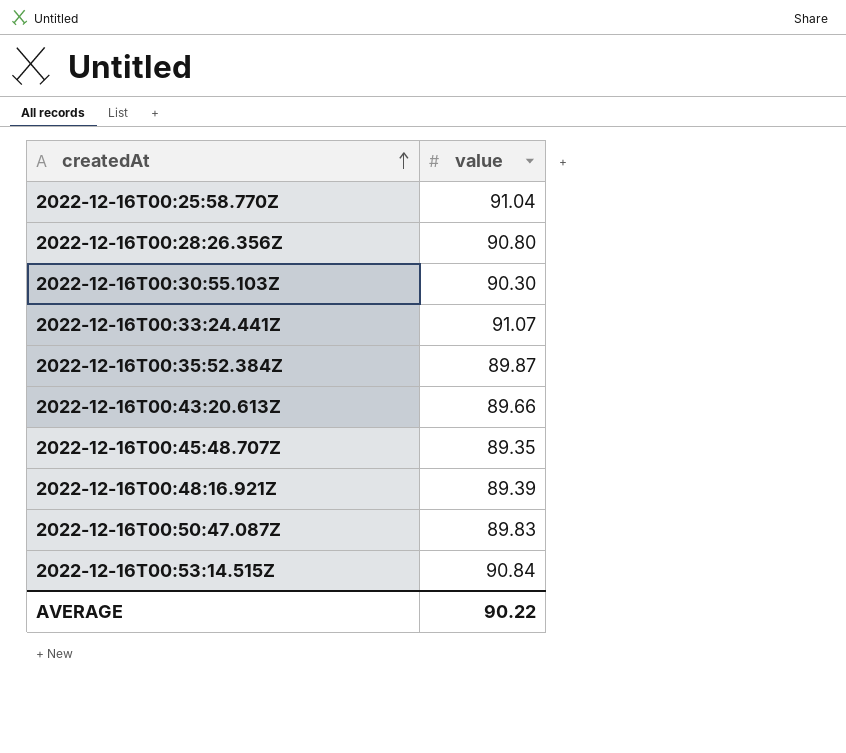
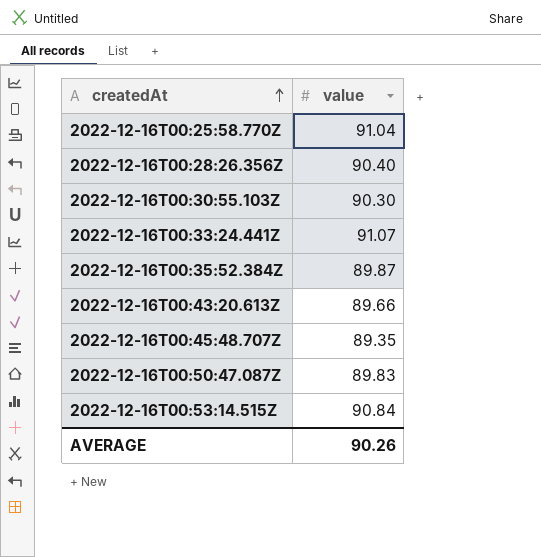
row 2022-12-16T00:48:16.921Z: 89.39 -> none
2022-12-16T00:28:26.356Z | value: 90.80 -> 90.40
AVERAGE | value: 90.22 -> 90.26

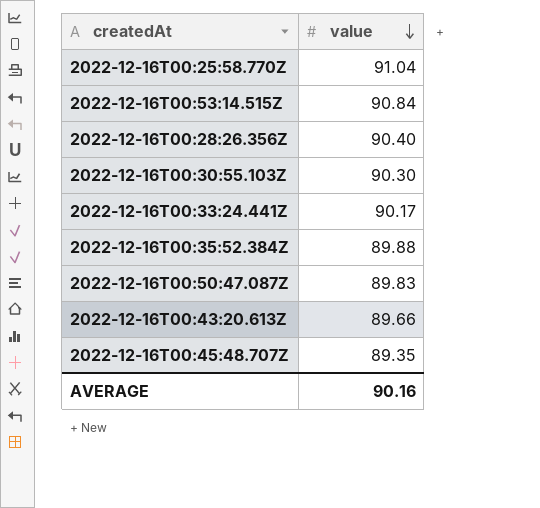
row order: createdAt ascending -> value descending
2022-12-16T00:33:24.441Z | value: 91.07 -> 90.17
2022-12-16T00:35:52.384Z | value: 89.87 -> 89.88
AVERAGE | value: 90.26 -> 90.16

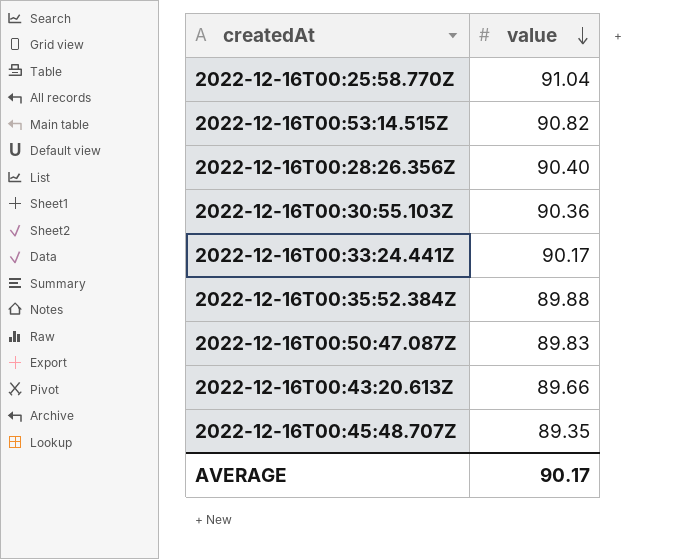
2022-12-16T00:53:14.515Z | value: 90.84 -> 90.82
2022-12-16T00:30:55.103Z | value: 90.30 -> 90.36
AVERAGE | value: 90.16 -> 90.17

